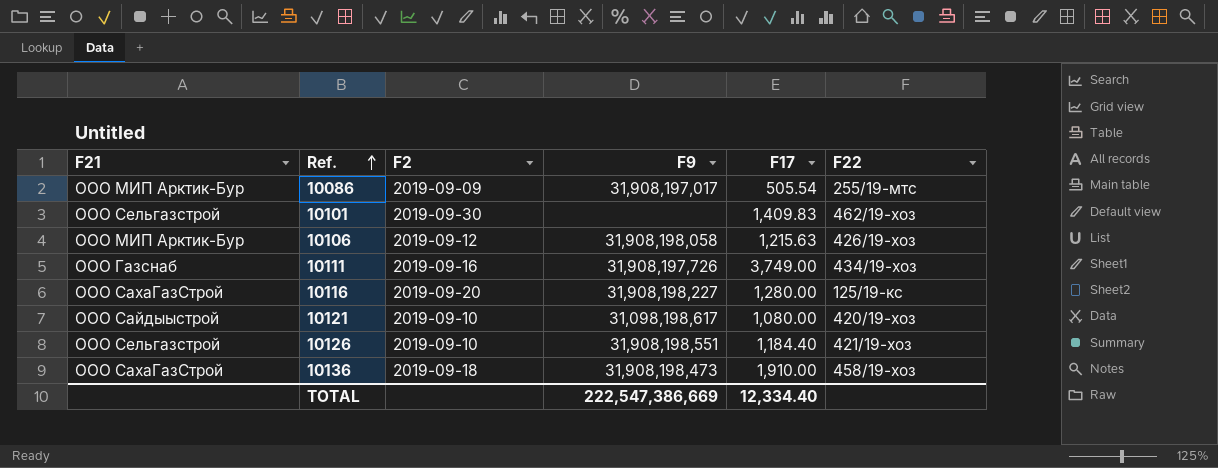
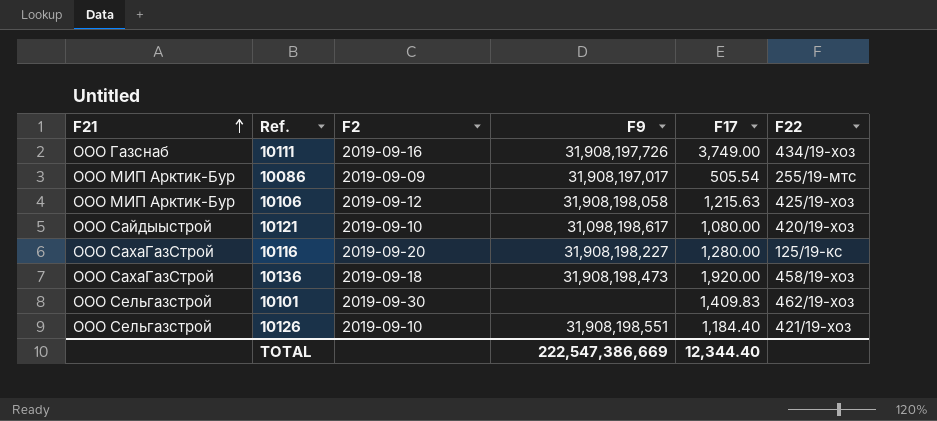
row order: Ref. ascending -> F21 ascending
10106 | F22: 426/19-хоз -> 425/19-хоз
10136 | F17: 1,910.00 -> 1,920.00
TOTAL | F17: 12,334.40 -> 12,344.40

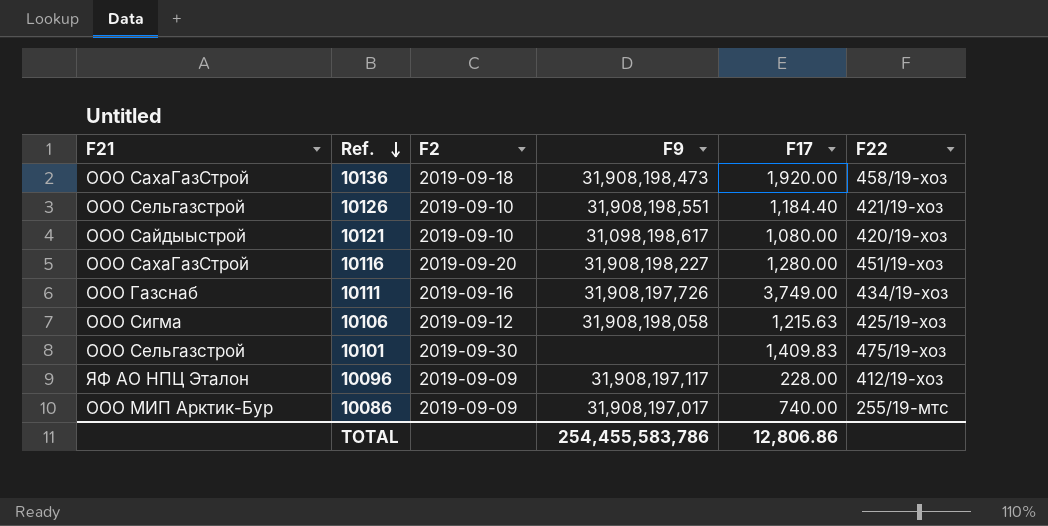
row order: F21 ascending -> Ref. descending
10116 | F22: 125/19-кс -> 451/19-хоз
10106 | F21: ООО МИП Арктик-Бур -> ООО Сигма
10101 | F22: 462/19-хоз -> 475/19-хоз
row 10096: none -> ЯФ АО НПЦ Эталон | 2019-09-09 | 31,908,197,117 | 228.00 | 412/19-хоз
10086 | F17: 505.54 -> 740.00
TOTAL | F9: 222,547,386,669 -> 254,455,583,786
TOTAL | F17: 12,344.40 -> 12,806.86

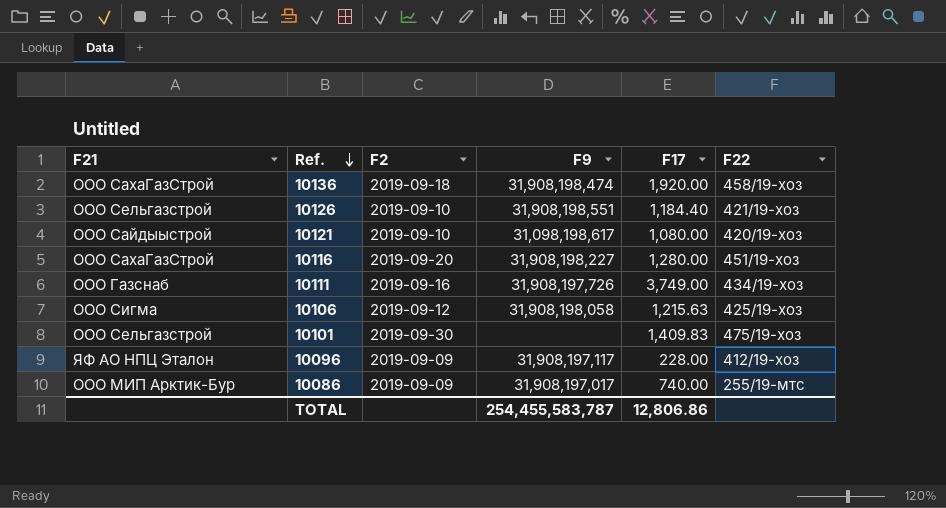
10136 | F9: 31,908,198,473 -> 31,908,198,474
TOTAL | F9: 254,455,583,786 -> 254,455,583,787

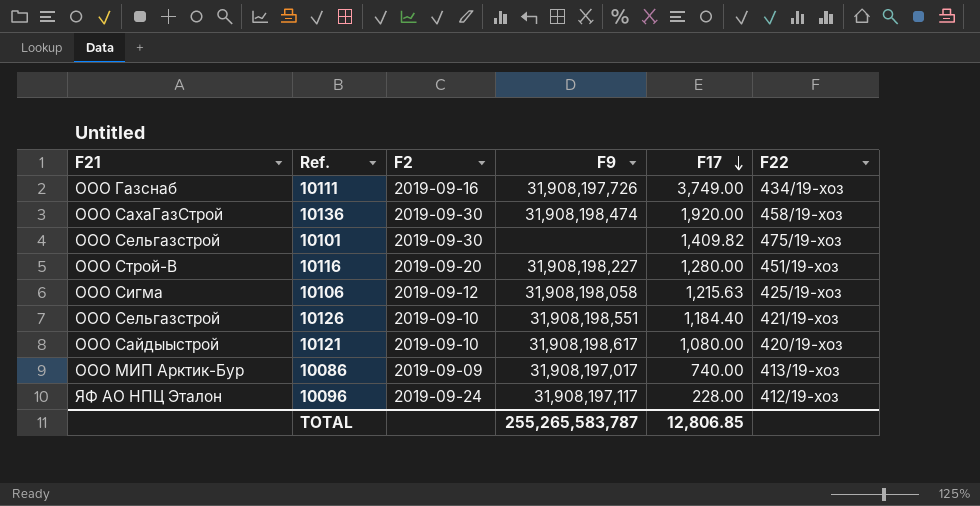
row order: Ref. descending -> F17 descending
10136 | F2: 2019-09-18 -> 2019-09-30
10101 | F17: 1,409.83 -> 1,409.82
10116 | F21: ООО СахаГазСтрой -> ООО Строй-В
10121 | F9: 31,098,198,617 -> 31,908,198,617
10086 | F22: 255/19-мтс -> 413/19-хоз
10096 | F2: 2019-09-09 -> 2019-09-24
TOTAL | F9: 254,455,583,787 -> 255,265,583,787
TOTAL | F17: 12,806.86 -> 12,806.85

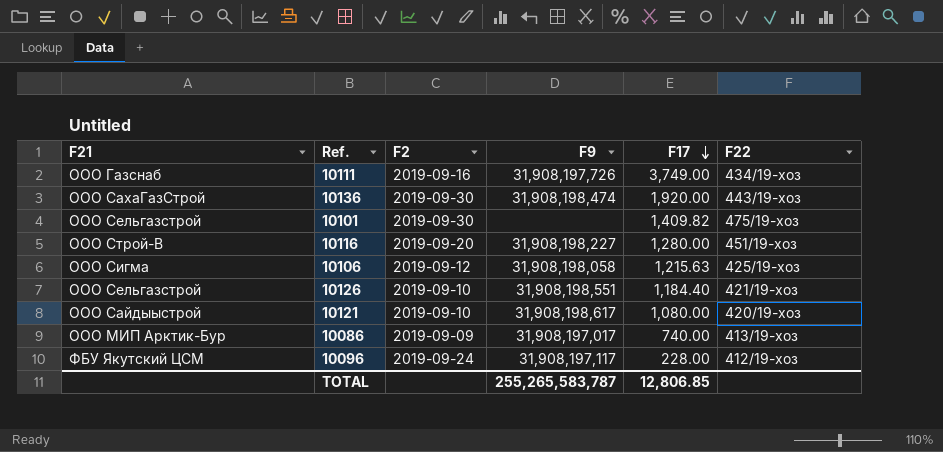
10136 | F22: 458/19-хоз -> 443/19-хоз
10096 | F21: ЯФ АО НПЦ Эталон -> ФБУ Якутский ЦСМ

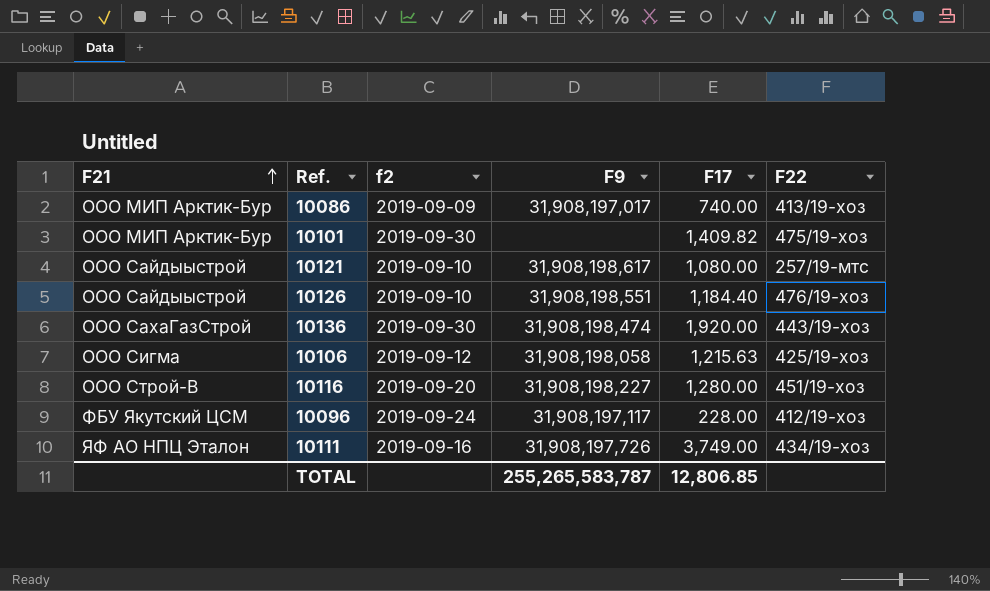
row order: F17 descending -> F21 ascending
column name: F2 -> f2
10101 | F21: ООО Сельгазстрой -> ООО МИП Арктик-Бур
10121 | F22: 420/19-хоз -> 257/19-мтс
10126 | F21: ООО Сельгазстрой -> ООО Сайдыыстрой
10126 | F22: 421/19-хоз -> 476/19-хоз
10111 | F21: ООО Газснаб -> ЯФ АО НПЦ Эталон

